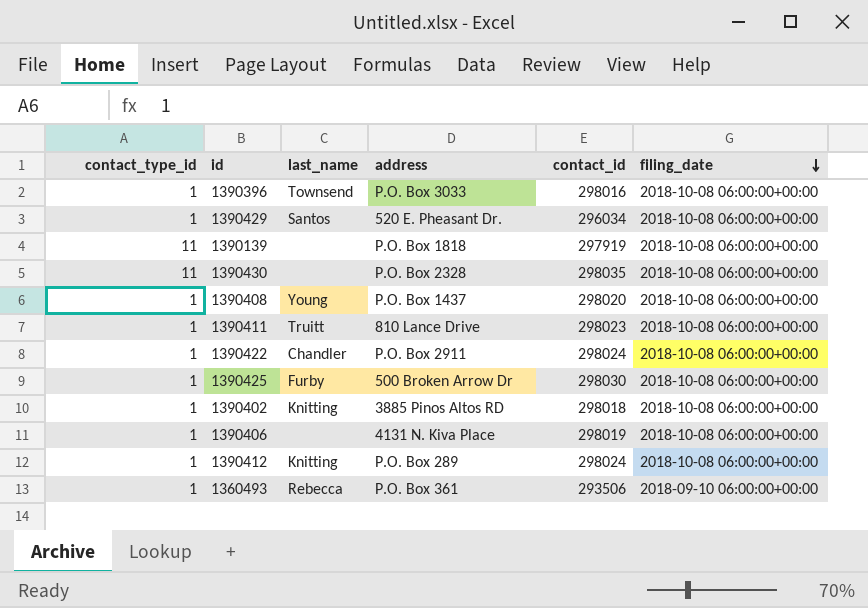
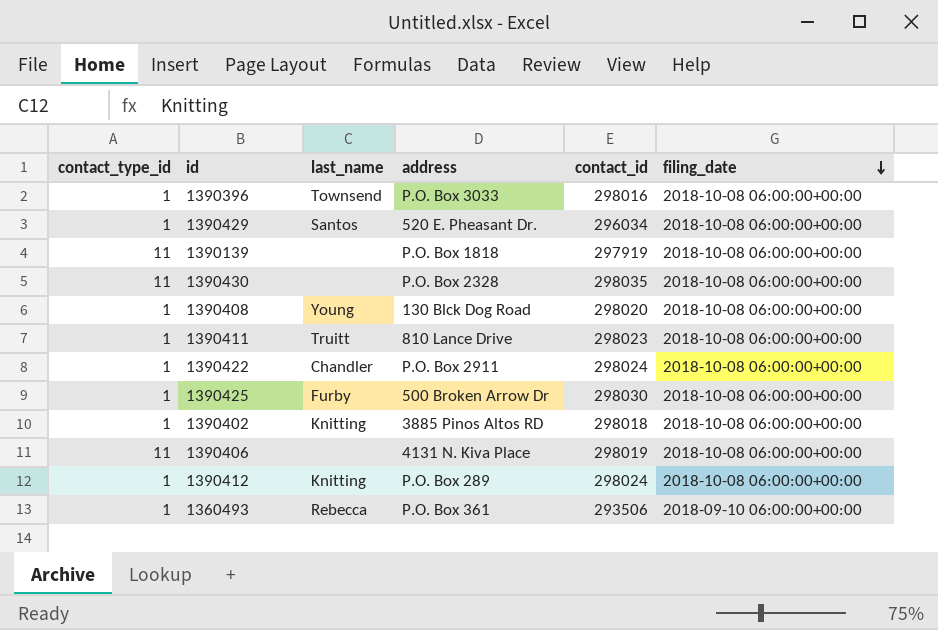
1390408 | address: P.O. Box 1437 -> 130 Blck Dog Road
1390406 | contact_type_id: 1 -> 11

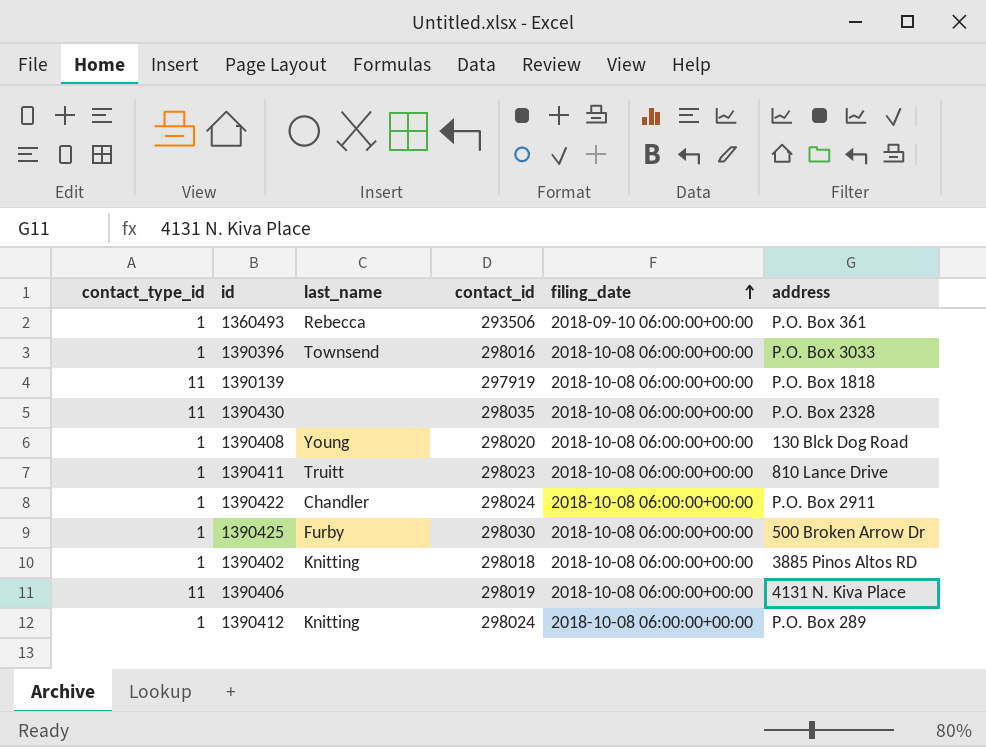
row order: filing_date descending -> filing_date ascending
column address | position: 4 -> 6
row 1390429: 1 | Santos | 520 E. Pheasant Dr. | 296034 | 2018-10-08 06:00:00+00:00 -> none

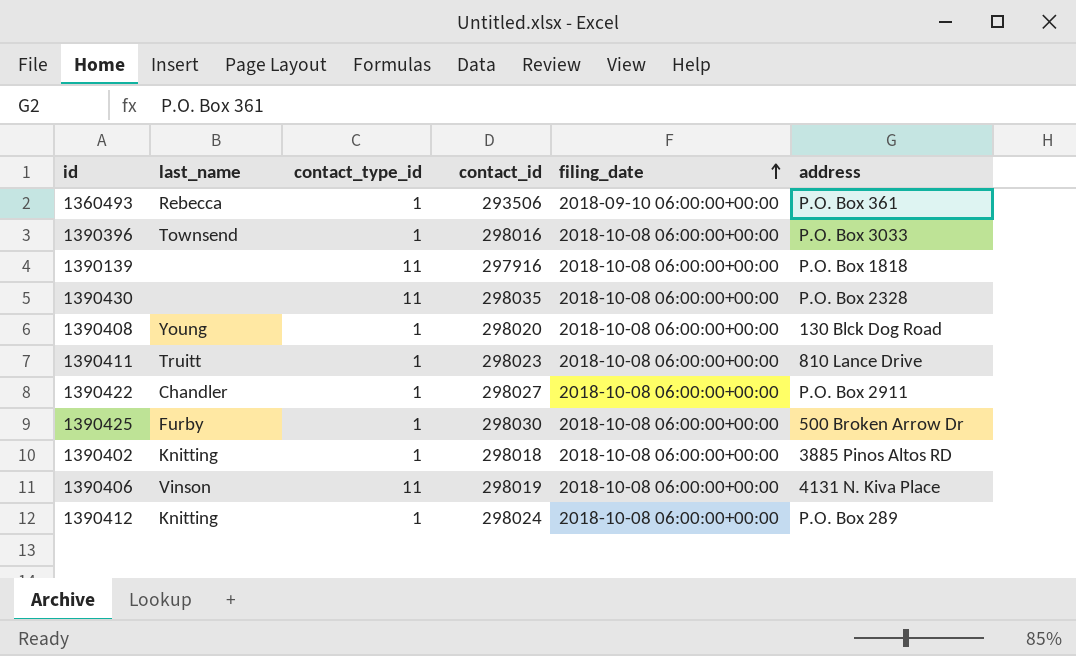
column contact_type_id | position: 1 -> 3
1390139 | contact_id: 297919 -> 297916
1390422 | contact_id: 298024 -> 298027
1390406 | last_name: none -> Vinson

